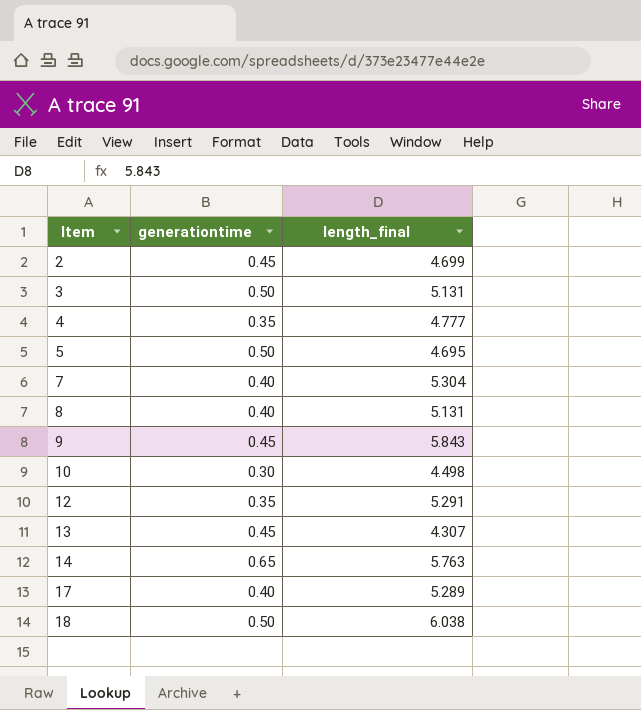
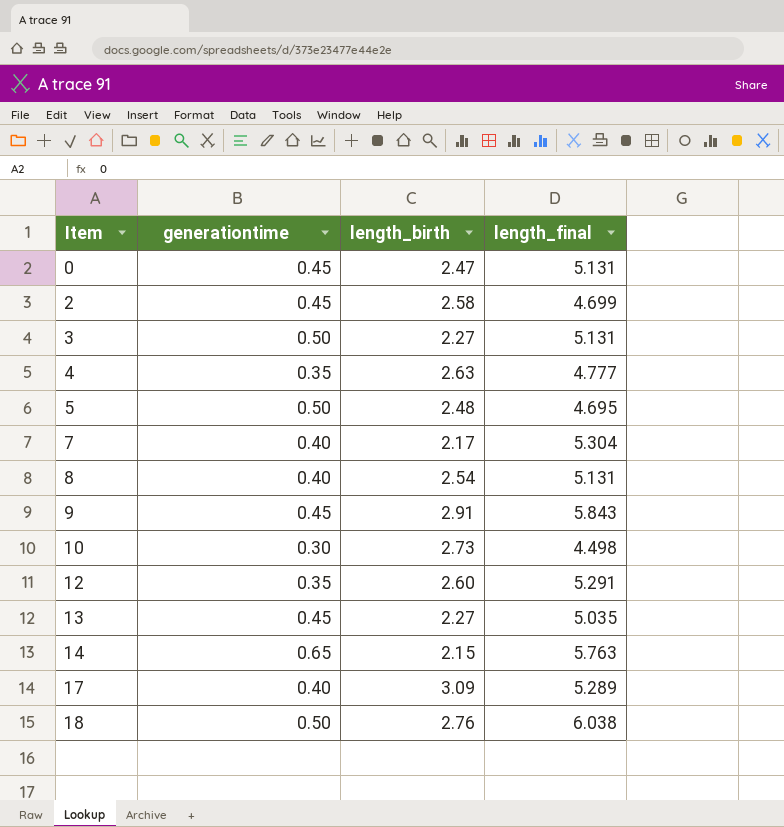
column length_birth | position: none -> 3
row 0: none -> 0.45 | 2.47 | 5.131
13 | length_final: 4.307 -> 5.035

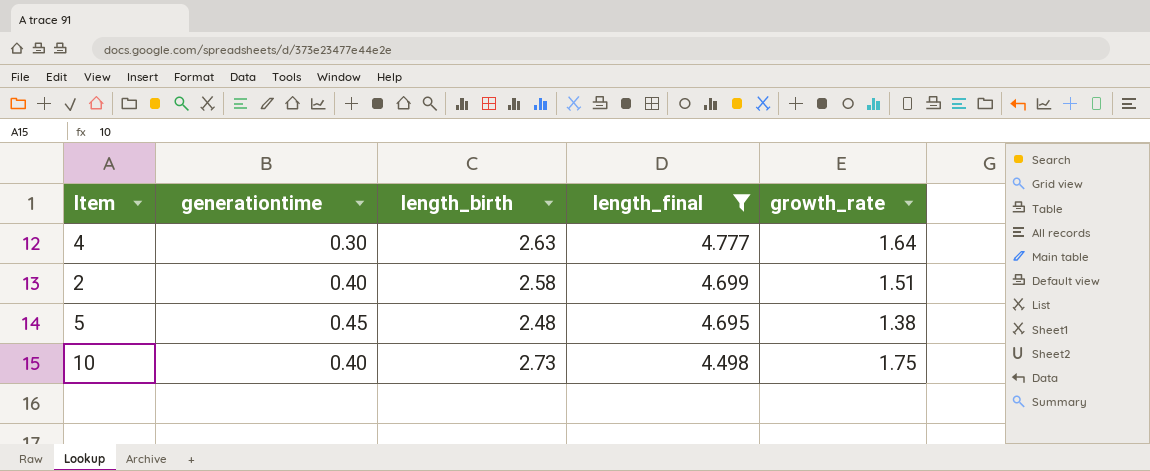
filter: none -> length_final <= 4.777
row order: Item ascending -> length_final descending
column growth_rate | position: none -> 5
4 | generationtime: 0.35 -> 0.30
2 | generationtime: 0.45 -> 0.40
5 | generationtime: 0.50 -> 0.45
10 | generationtime: 0.30 -> 0.40

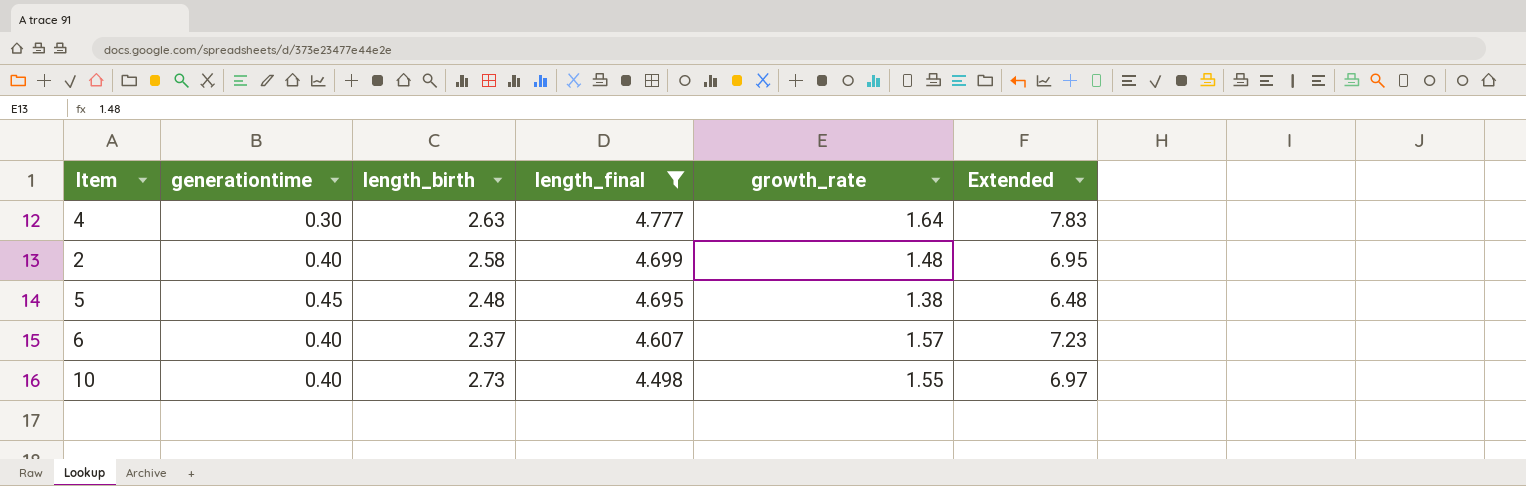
column Extended | formula: none -> [length_final] * [growth_rate]
2 | growth_rate: 1.51 -> 1.48
row 6: none -> 0.40 | 2.37 | 4.607 | 1.57 | 7.23
10 | growth_rate: 1.75 -> 1.55

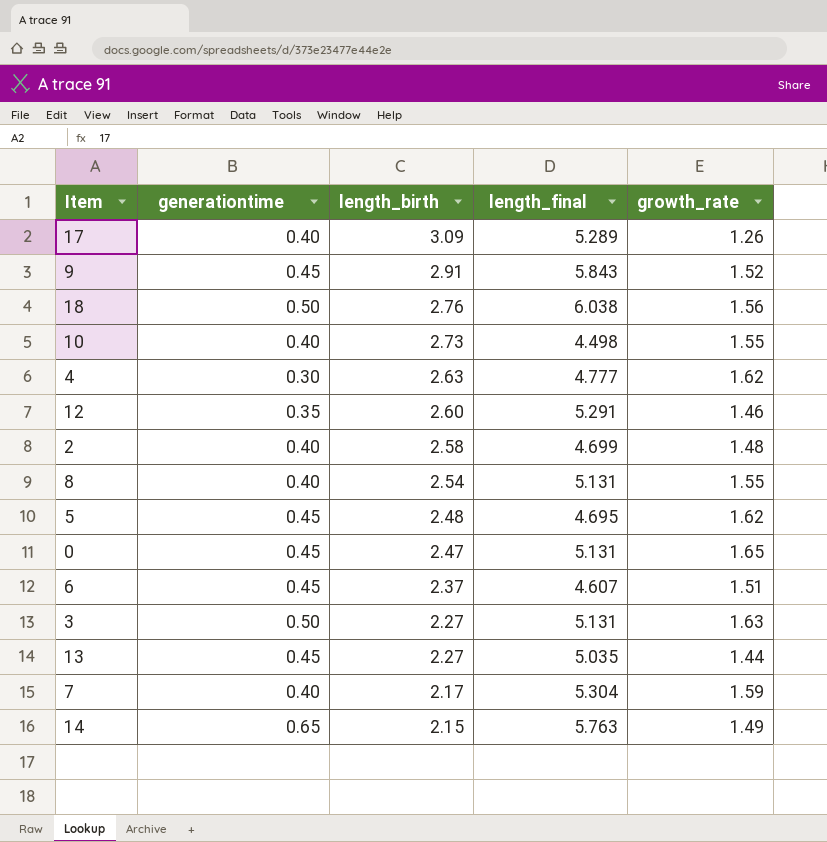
filter: length_final <= 4.777 -> none
row order: length_final descending -> length_birth descending
column Extended | formula: [length_final] * [growth_rate] -> none
4 | growth_rate: 1.64 -> 1.62
5 | growth_rate: 1.38 -> 1.62
6 | generationtime: 0.40 -> 0.45
6 | growth_rate: 1.57 -> 1.51

